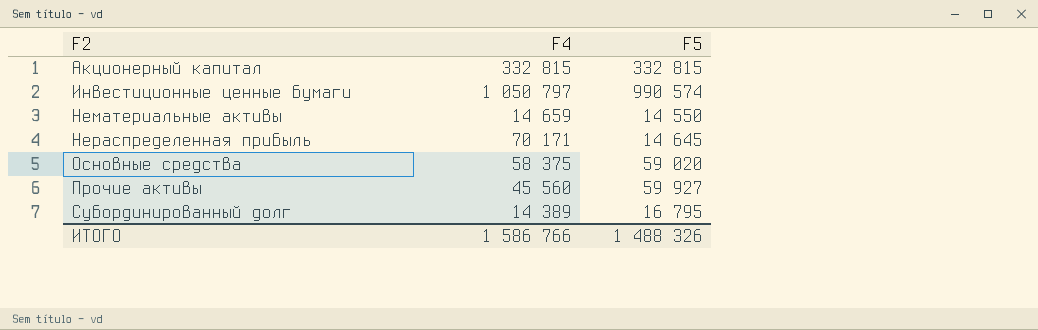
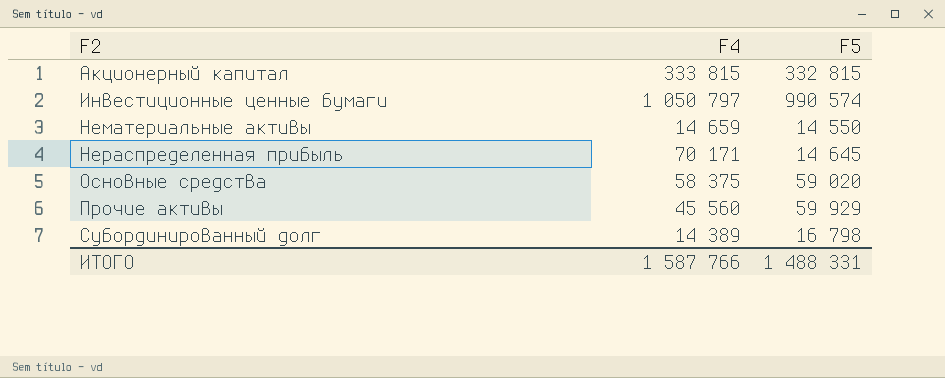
Акционерный капитал | F4: 332 815 -> 333 815
Прочие активы | F5: 59 927 -> 59 929
Субординированный долг | F5: 16 795 -> 16 798
ИТОГО | F4: 1 586 766 -> 1 587 766
ИТОГО | F5: 1 488 326 -> 1 488 331

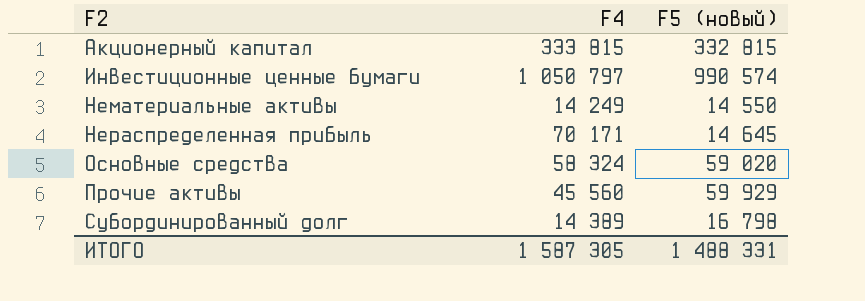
column name: F5 -> F5 (новый)
Нематериальные активы | F4: 14 659 -> 14 249
Основные средства | F4: 58 375 -> 58 324
ИТОГО | F4: 1 587 766 -> 1 587 305

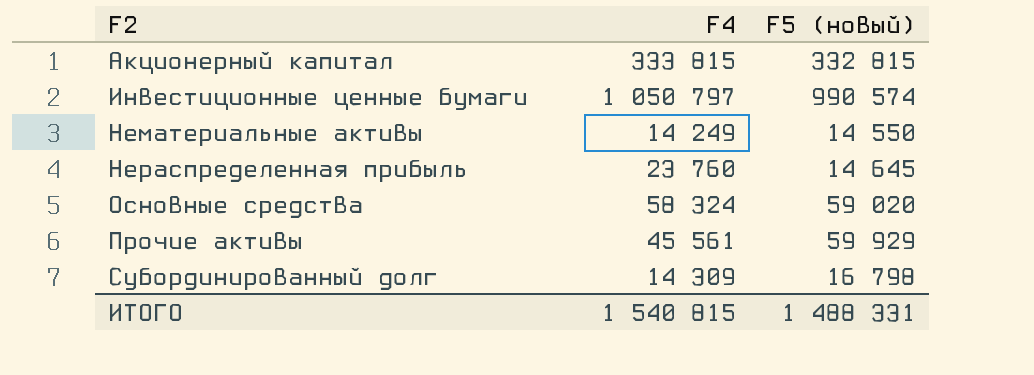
Нераспределенная прибыль | F4: 70 171 -> 23 760
Прочие активы | F4: 45 560 -> 45 561
Субординированный долг | F4: 14 389 -> 14 309
ИТОГО | F4: 1 587 305 -> 1 540 815

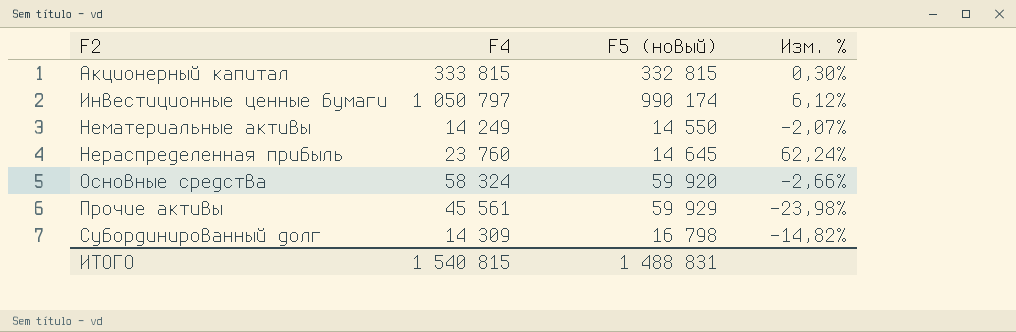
column Изм. % | formula: none -> ([F4] - [F5 (новый)]) / [F5 (новый)]
Инвестиционные ценные бумаги | F5 (новый): 990 574 -> 990 174
Основные средства | F5 (новый): 59 020 -> 59 920
ИТОГО | F5 (новый): 1 488 331 -> 1 488 831

